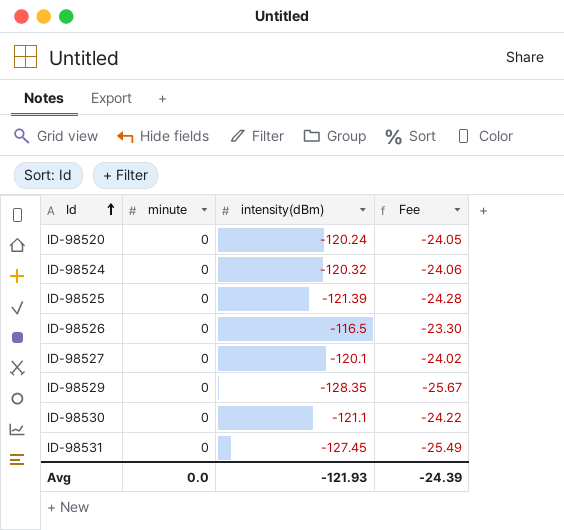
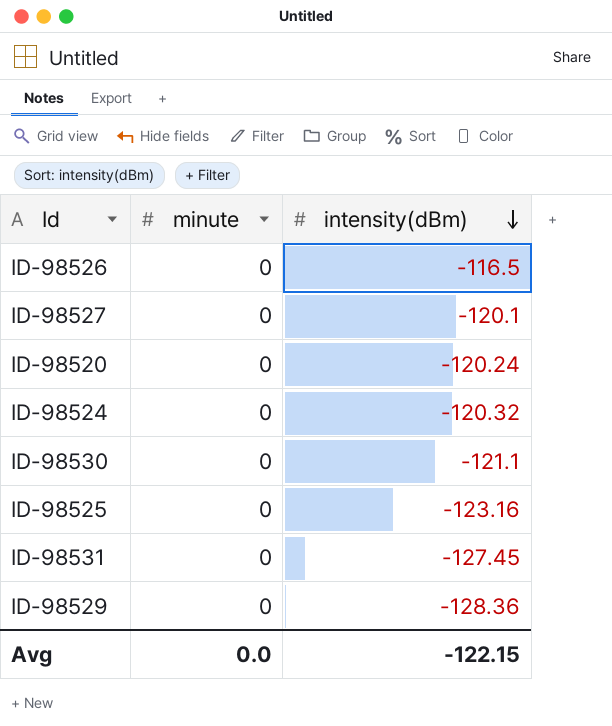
row order: Id ascending -> intensity(dBm) descending
column Fee | formula: [intensity(dBm)] * 0.2 -> none
ID-98525 | intensity(dBm): -121.39 -> -123.16
ID-98529 | intensity(dBm): -128.35 -> -128.36
Avg | intensity(dBm): -121.93 -> -122.15

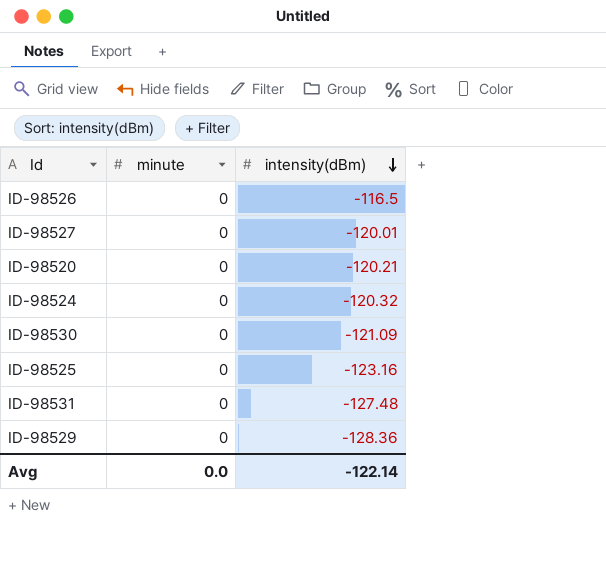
ID-98527 | intensity(dBm): -120.1 -> -120.01
ID-98520 | intensity(dBm): -120.24 -> -120.21
ID-98530 | intensity(dBm): -121.1 -> -121.09
ID-98531 | intensity(dBm): -127.45 -> -127.48
Avg | intensity(dBm): -122.15 -> -122.14

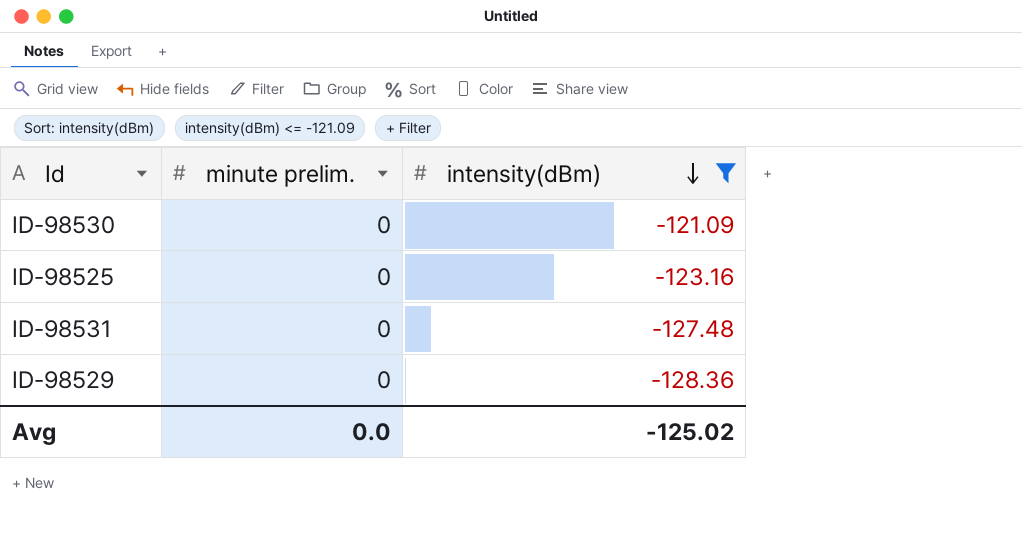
filter: none -> intensity(dBm) <= -121.09
column name: minute -> minute prelim.
Avg | intensity(dBm): -122.14 -> -125.02

